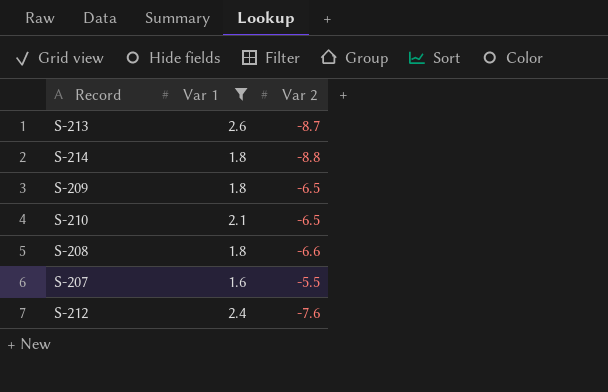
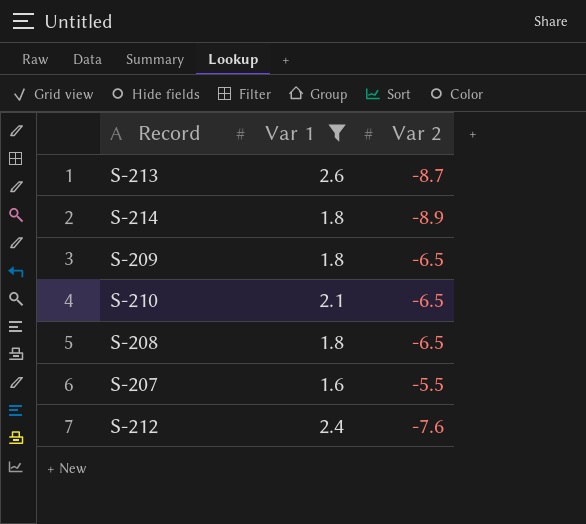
S-214 | Var 2: -8.8 -> -8.9
S-208 | Var 2: -6.6 -> -6.5

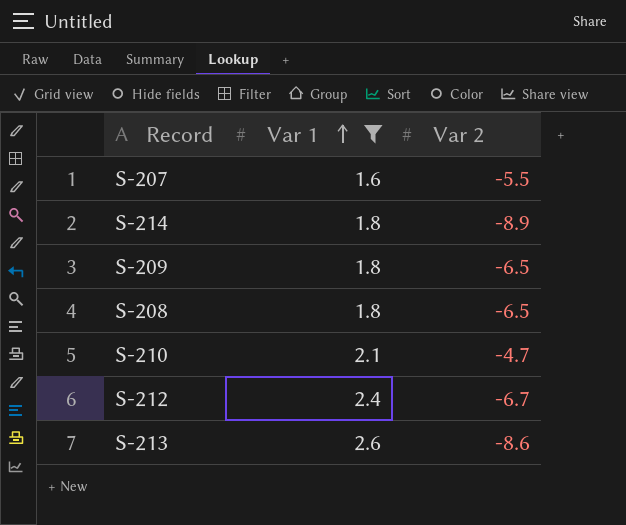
row order: none -> Var 1 ascending
S-210 | Var 2: -6.5 -> -4.7
S-212 | Var 2: -7.6 -> -6.7
S-213 | Var 2: -8.7 -> -8.6

